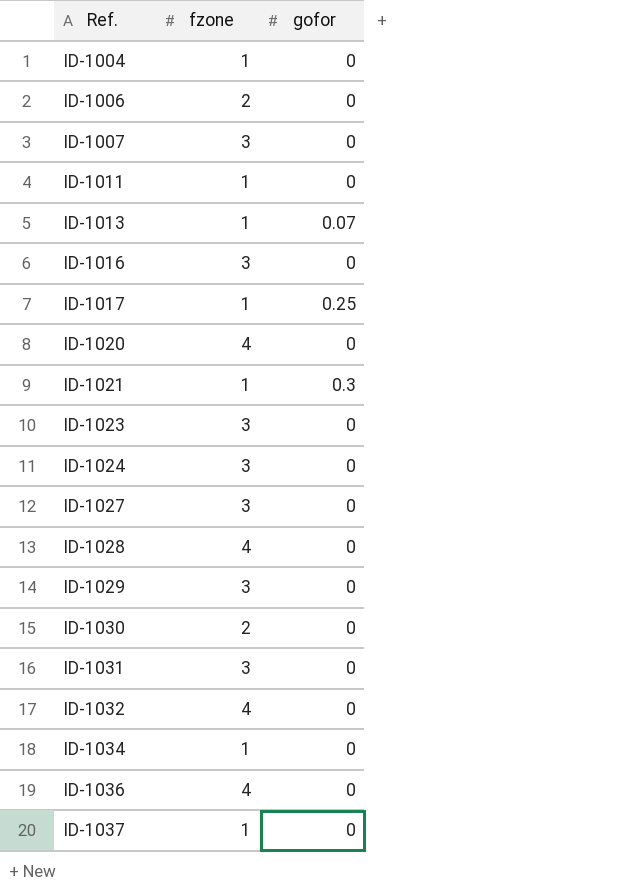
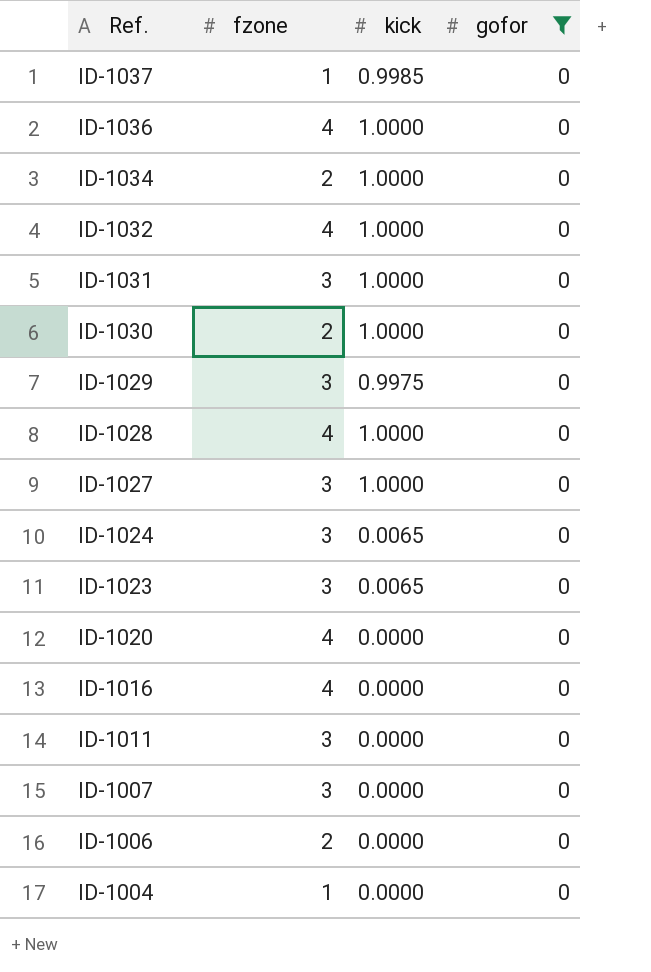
filter: none -> gofor = 0
row order: Ref. ascending -> Ref. descending
column kick | position: none -> 3
ID-1034 | fzone: 1 -> 2
ID-1016 | fzone: 3 -> 4
ID-1011 | fzone: 1 -> 3

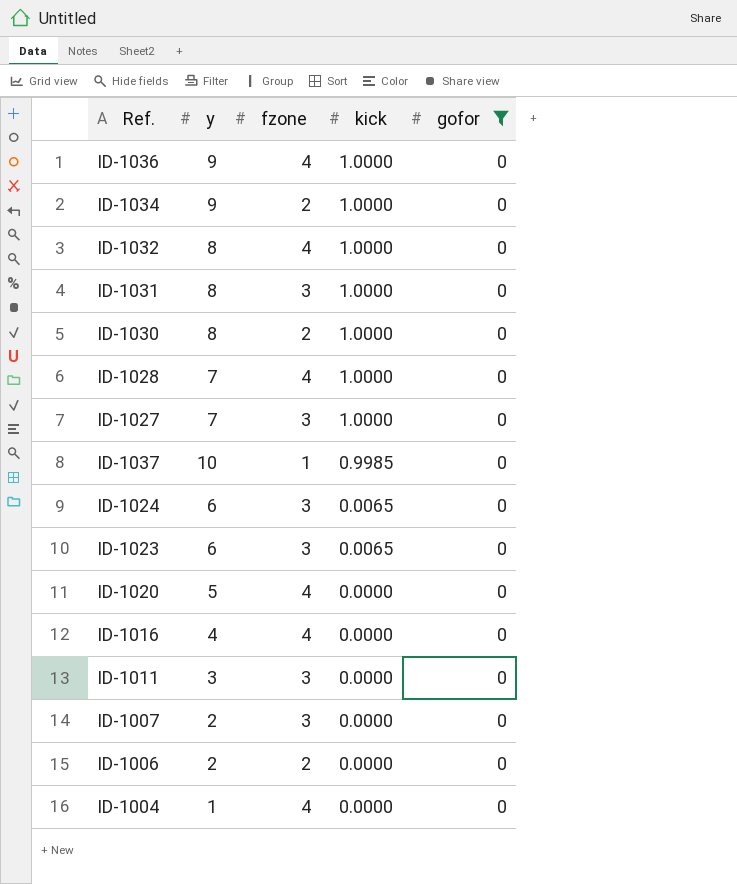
row order: Ref. descending -> kick descending
column y | position: none -> 2
row ID-1029: 3 | 0.9975 | 0 -> none
ID-1004 | fzone: 1 -> 4

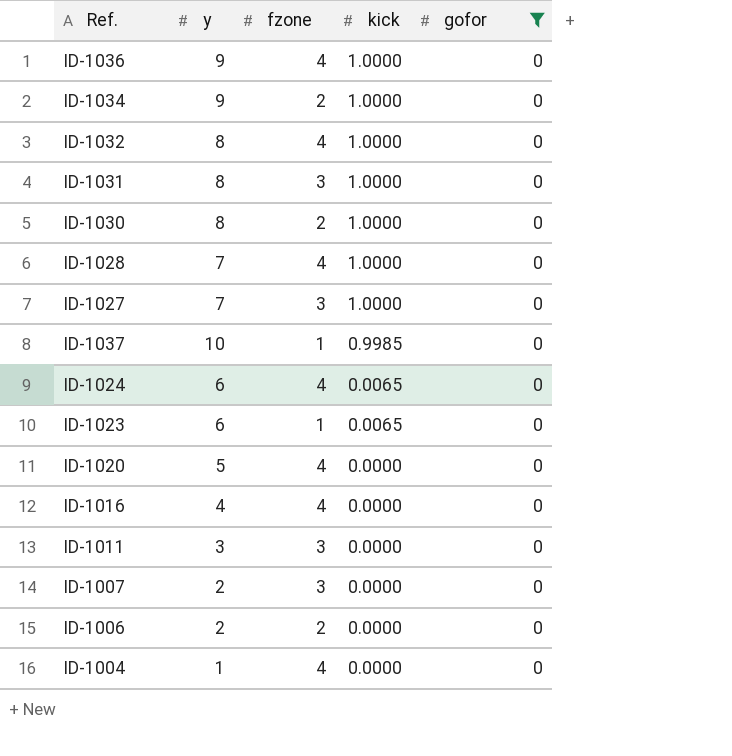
ID-1024 | fzone: 3 -> 4
ID-1023 | fzone: 3 -> 1

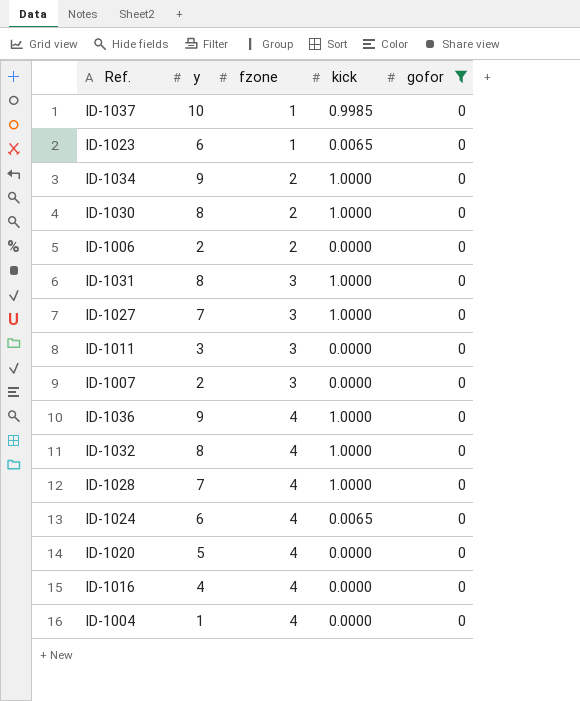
row order: kick descending -> fzone ascending

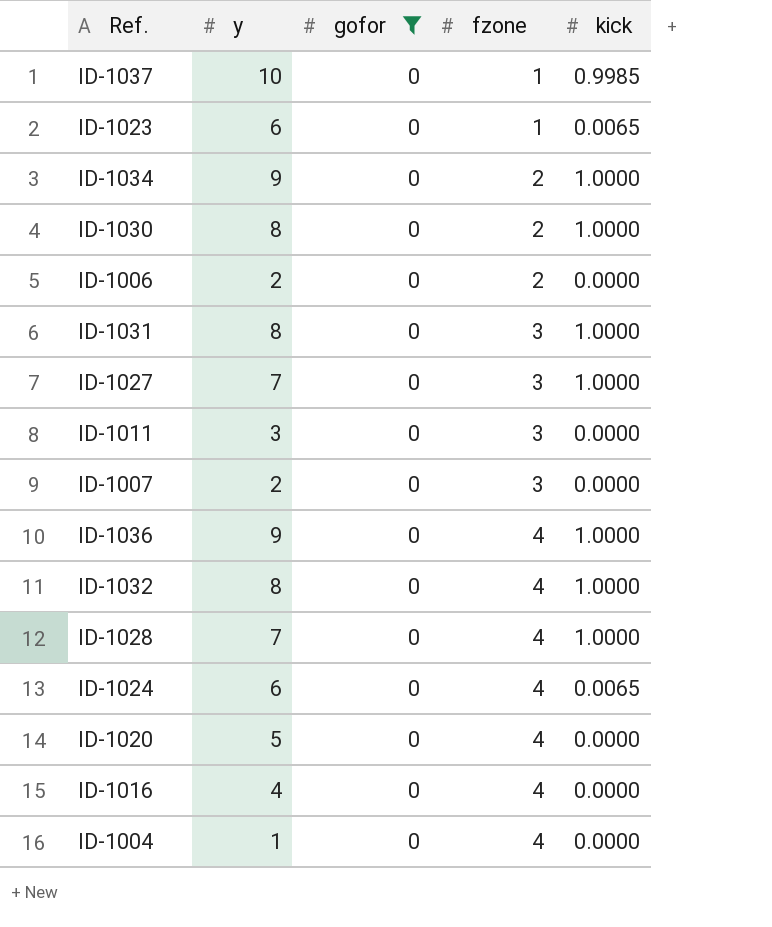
column gofor | position: 5 -> 3

